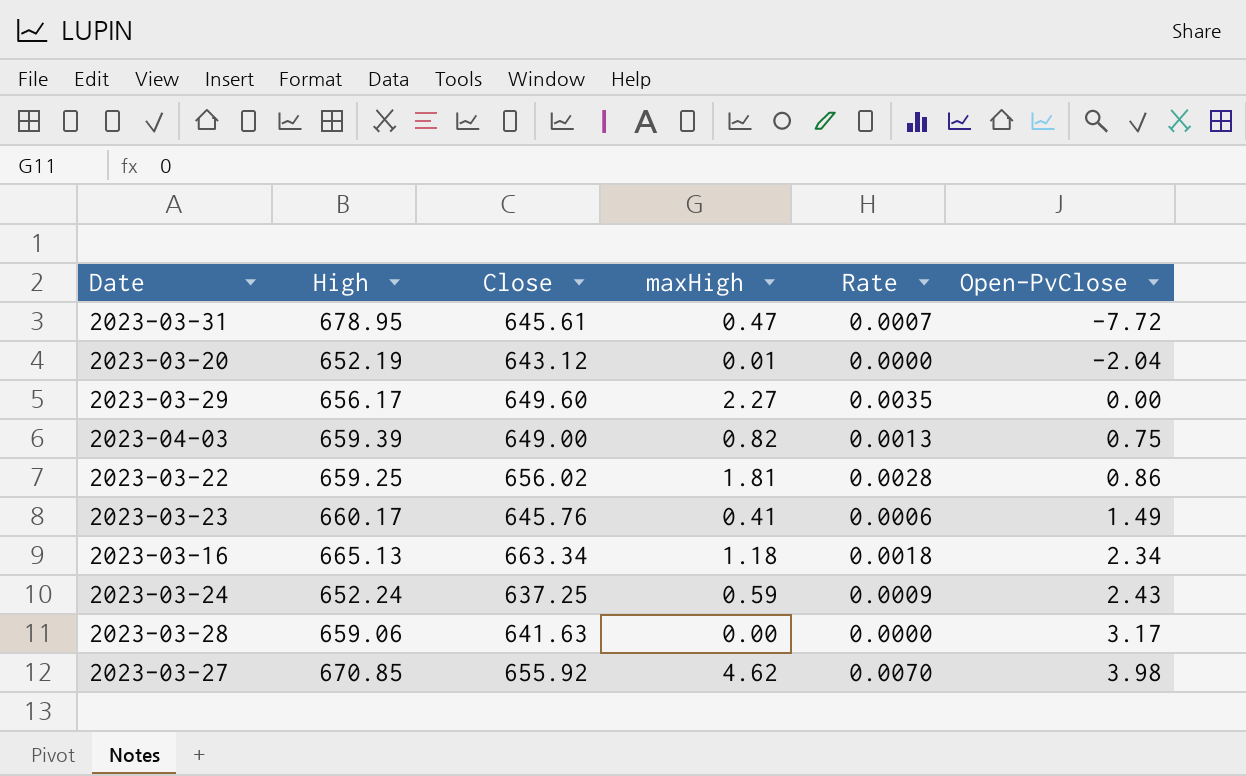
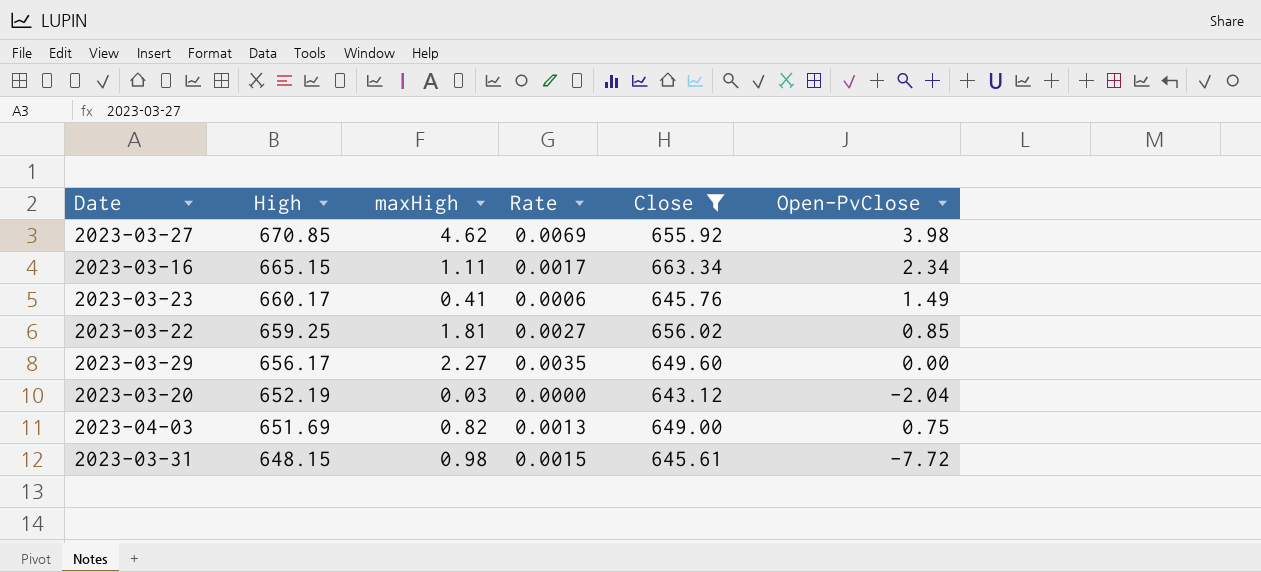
filter: none -> Close >= 643.12
row order: Open-PvClose ascending -> High descending
column Rate | formula: [maxHigh] / [Close] -> [maxHigh] / [High]
column Close | position: 3 -> 5
2023-03-16 | High: 665.13 -> 665.15
2023-03-16 | maxHigh: 1.18 -> 1.11
2023-03-22 | Open-PvClose: 0.86 -> 0.85
2023-03-20 | maxHigh: 0.01 -> 0.03
2023-04-03 | High: 659.39 -> 651.69
2023-03-31 | High: 678.95 -> 648.15
2023-03-31 | maxHigh: 0.47 -> 0.98

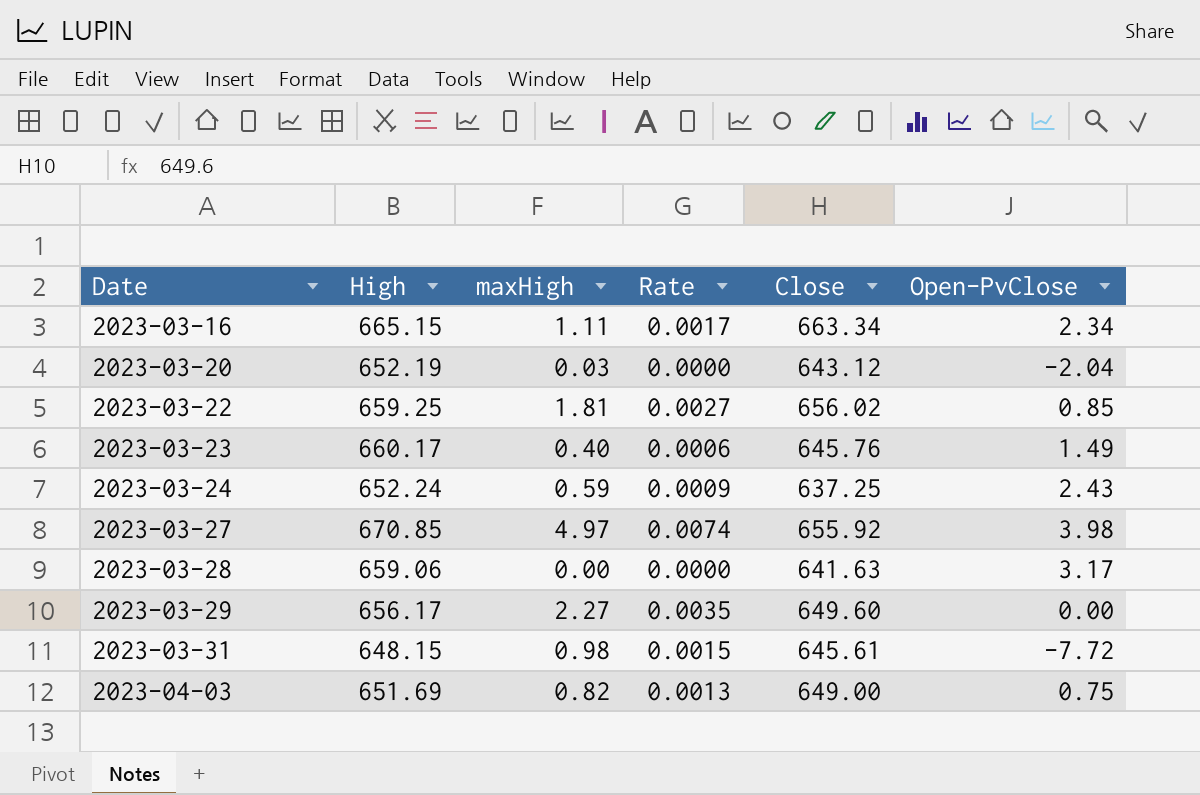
filter: Close >= 643.12 -> none
row order: High descending -> Date ascending
2023-03-23 | maxHigh: 0.41 -> 0.40
2023-03-27 | maxHigh: 4.62 -> 4.97
2023-03-27 | Rate: 0.0069 -> 0.0074

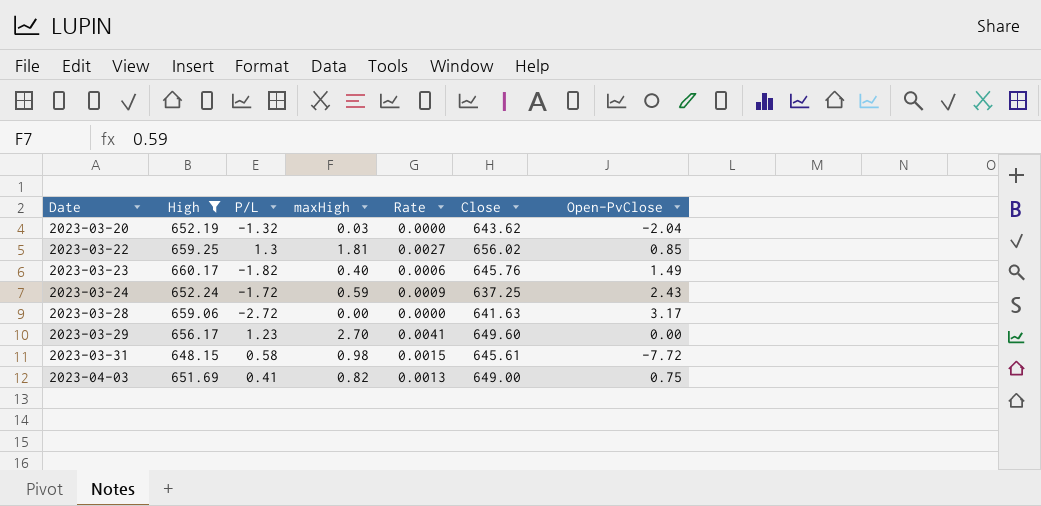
filter: none -> High <= 660.17
column P/L | position: none -> 3
2023-03-20 | Close: 643.12 -> 643.62
2023-03-29 | maxHigh: 2.27 -> 2.70
2023-03-29 | Rate: 0.0035 -> 0.0041

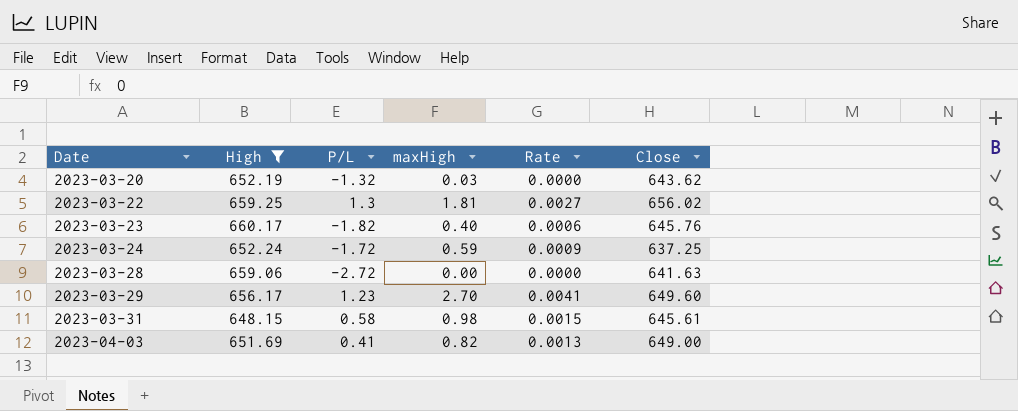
column Open-PvClose | position: 7 -> none

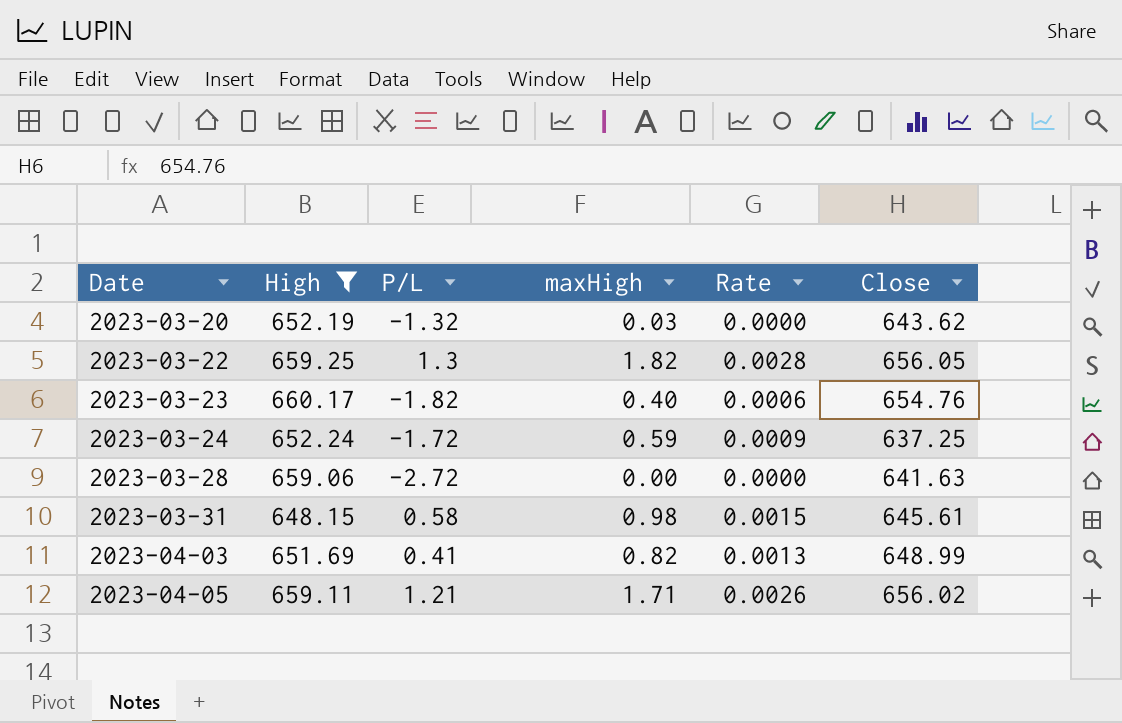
row 2023-03-29: 656.17 | 1.23 | 2.70 | 0.0041 | 649.60 -> none
2023-03-22 | maxHigh: 1.81 -> 1.82
2023-03-22 | Rate: 0.0027 -> 0.0028
2023-03-22 | Close: 656.02 -> 656.05
2023-03-23 | Close: 645.76 -> 654.76
2023-04-03 | Close: 649.00 -> 648.99
row 2023-04-05: none -> 659.11 | 1.21 | 1.71 | 0.0026 | 656.02

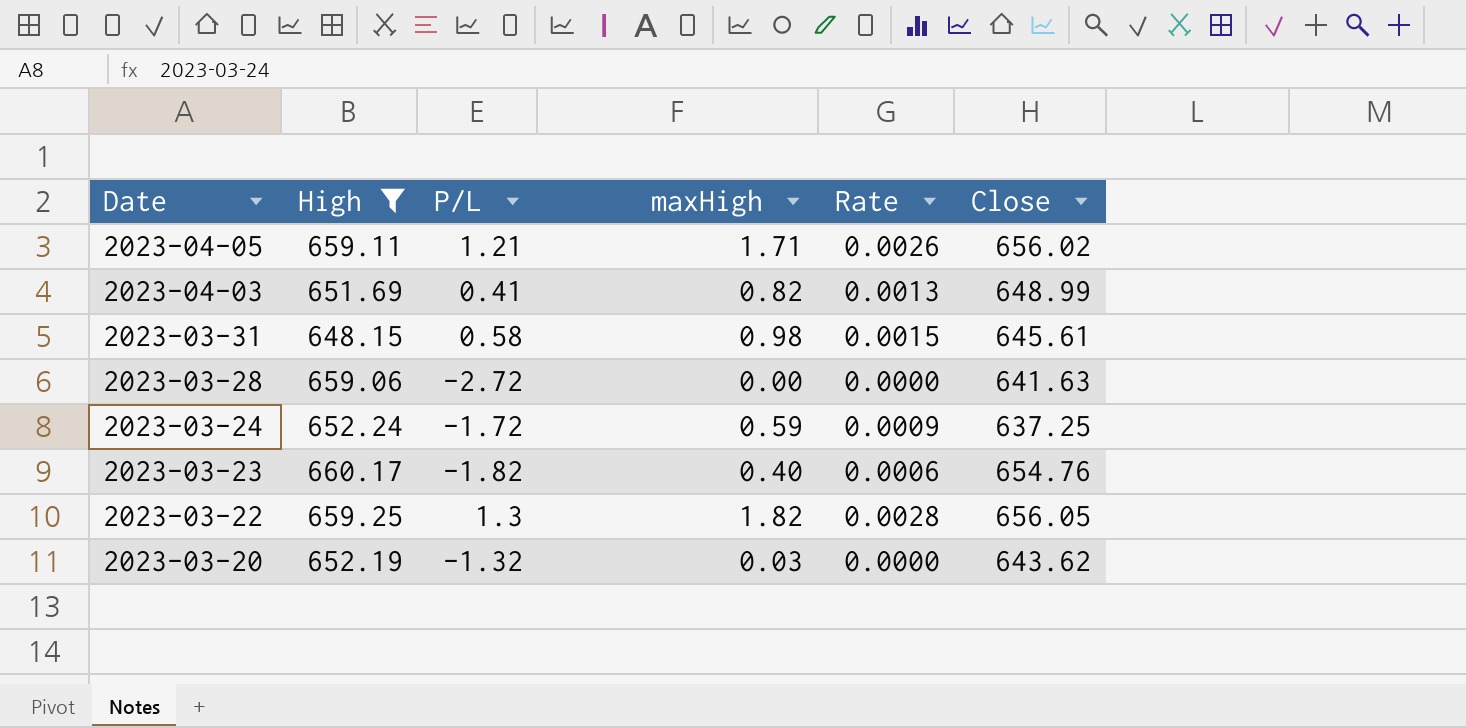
row order: Date ascending -> Date descending

